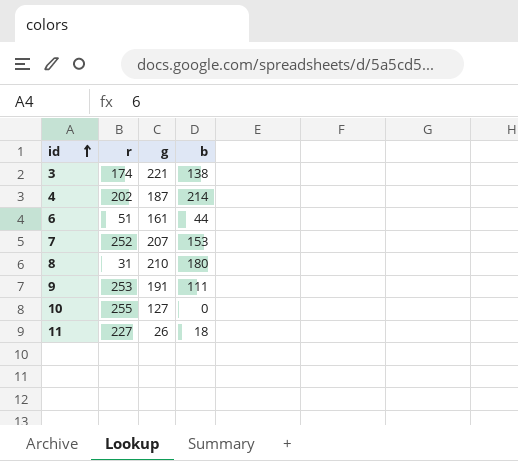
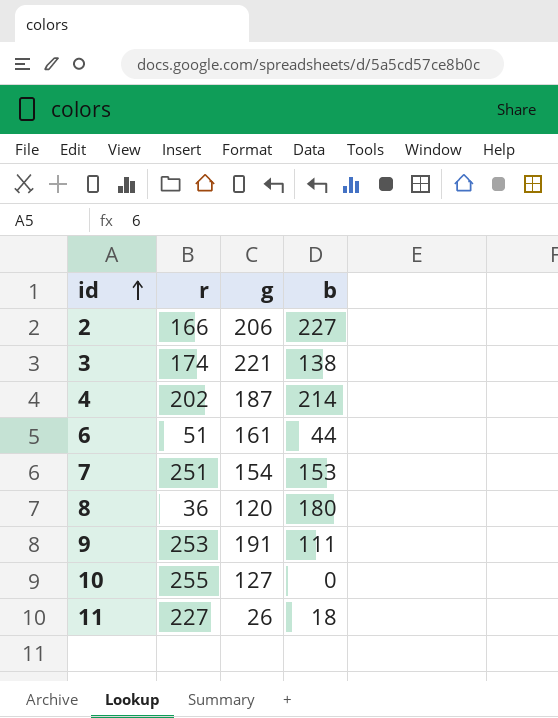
row 2: none -> 166 | 206 | 227
7 | r: 252 -> 251
7 | g: 207 -> 154
8 | r: 31 -> 36
8 | g: 210 -> 120

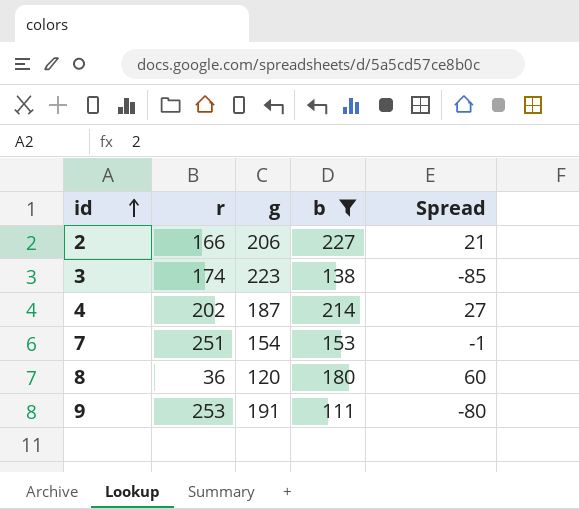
filter: none -> b >= 111
column Spread | formula: none -> [b] - [g]
3 | g: 221 -> 223

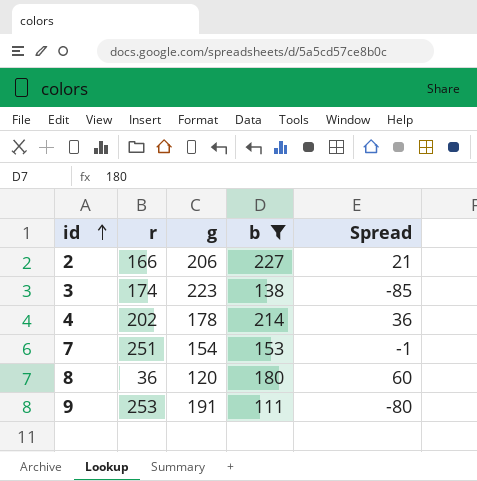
4 | g: 187 -> 178
4 | Spread: 27 -> 36

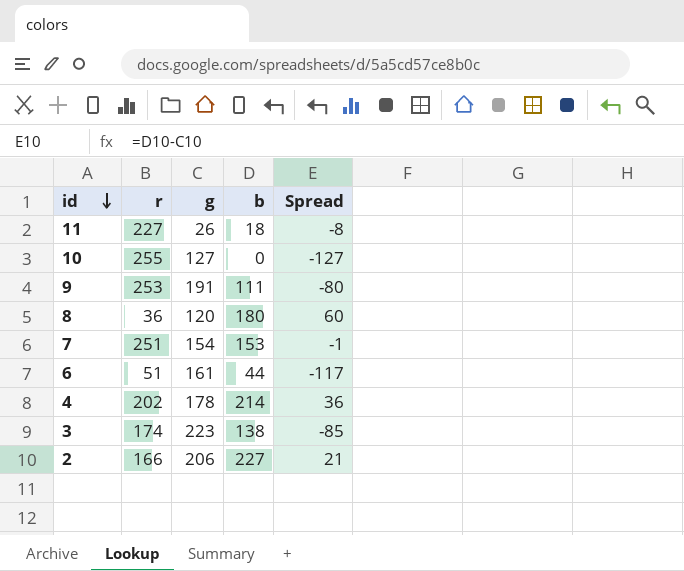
filter: b >= 111 -> none
row order: id ascending -> id descending

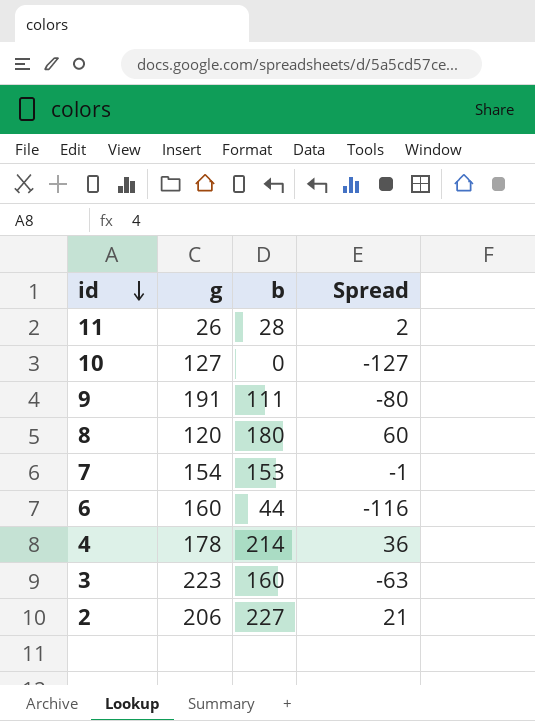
column r | position: 2 -> none
11 | b: 18 -> 28
11 | Spread: -8 -> 2
6 | g: 161 -> 160
6 | Spread: -117 -> -116
3 | b: 138 -> 160
3 | Spread: -85 -> -63

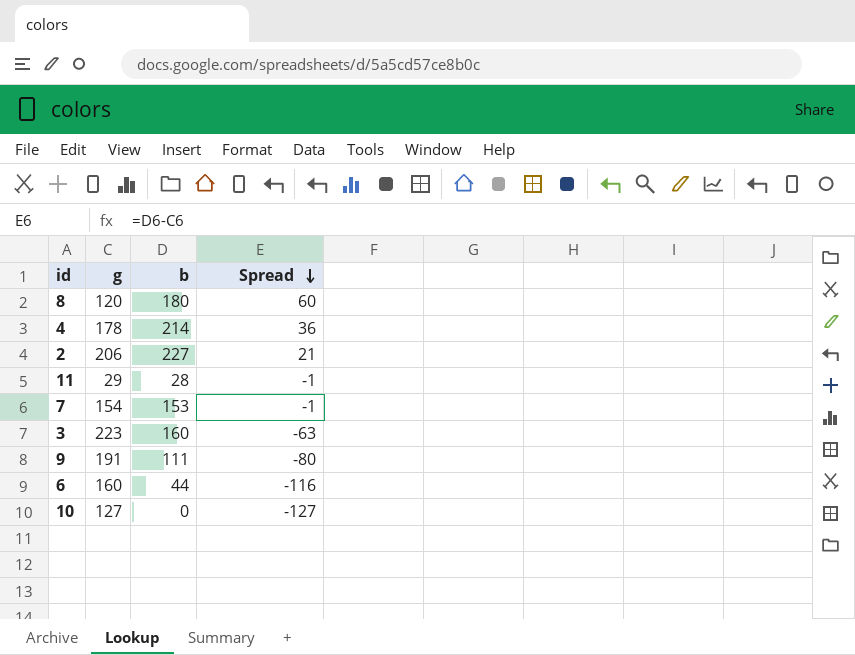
row order: id descending -> Spread descending
11 | g: 26 -> 29
11 | Spread: 2 -> -1

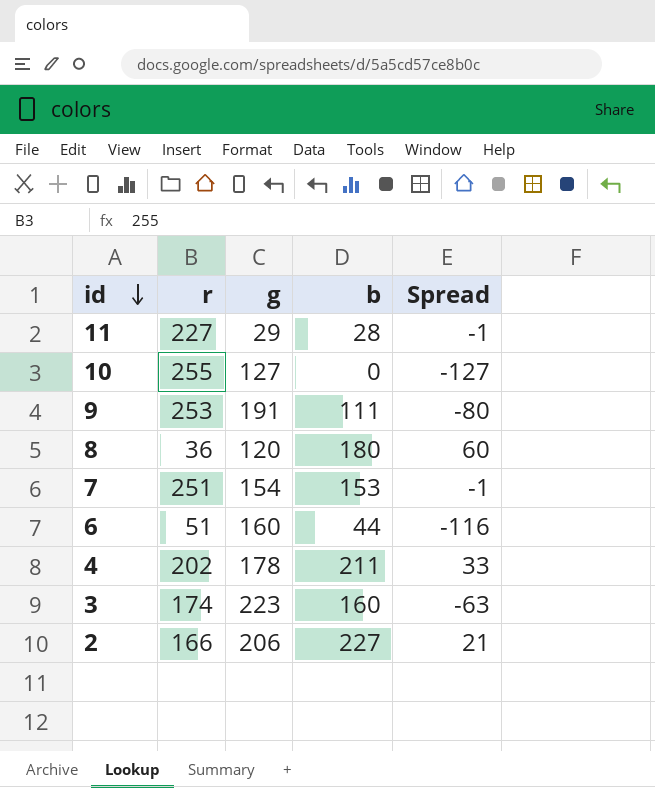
row order: Spread descending -> id descending
column r | position: none -> 2
4 | b: 214 -> 211
4 | Spread: 36 -> 33

